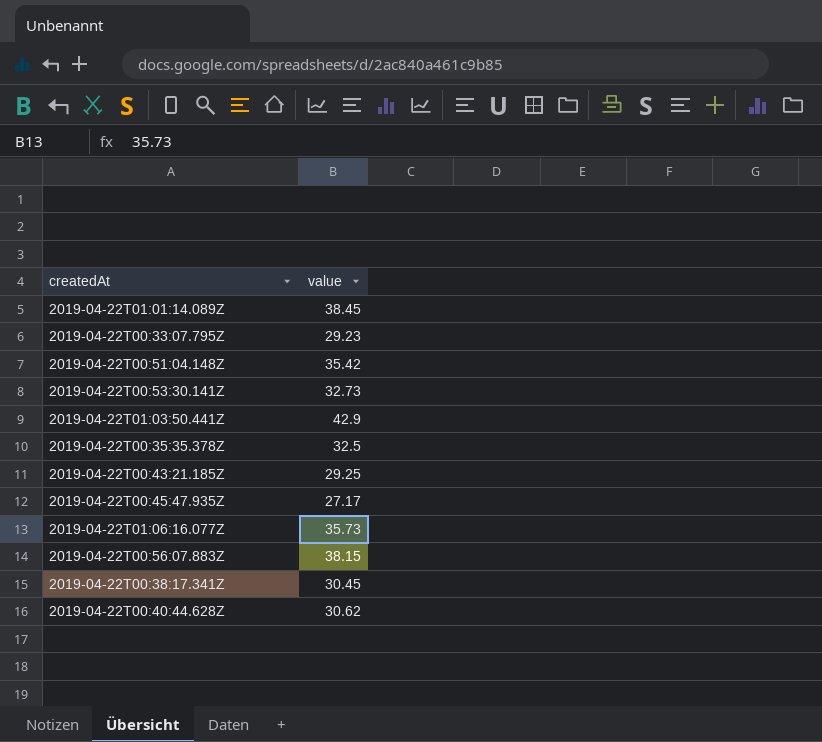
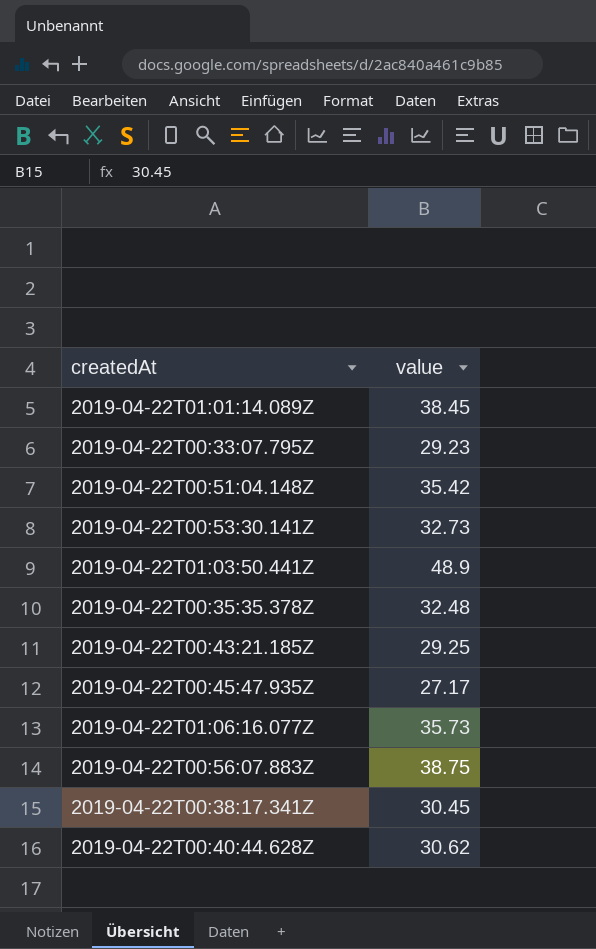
2019-04-22T01:03:50.441Z | value: 42.9 -> 48.9
2019-04-22T00:35:35.378Z | value: 32.5 -> 32.48
2019-04-22T00:56:07.883Z | value: 38.15 -> 38.75

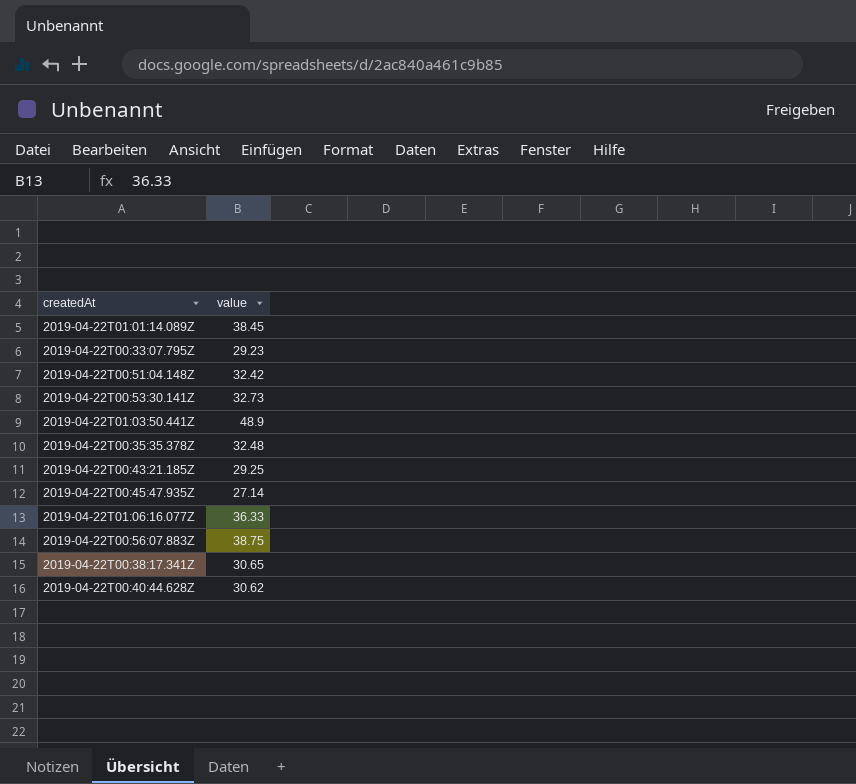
2019-04-22T00:51:04.148Z | value: 35.42 -> 32.42
2019-04-22T00:45:47.935Z | value: 27.17 -> 27.14
2019-04-22T01:06:16.077Z | value: 35.73 -> 36.33
2019-04-22T00:38:17.341Z | value: 30.45 -> 30.65

